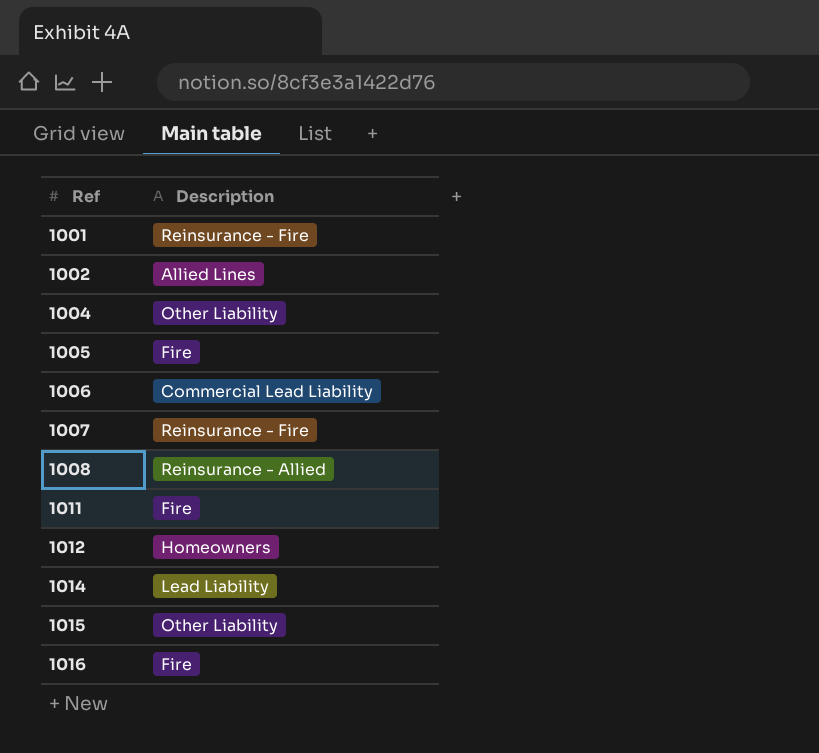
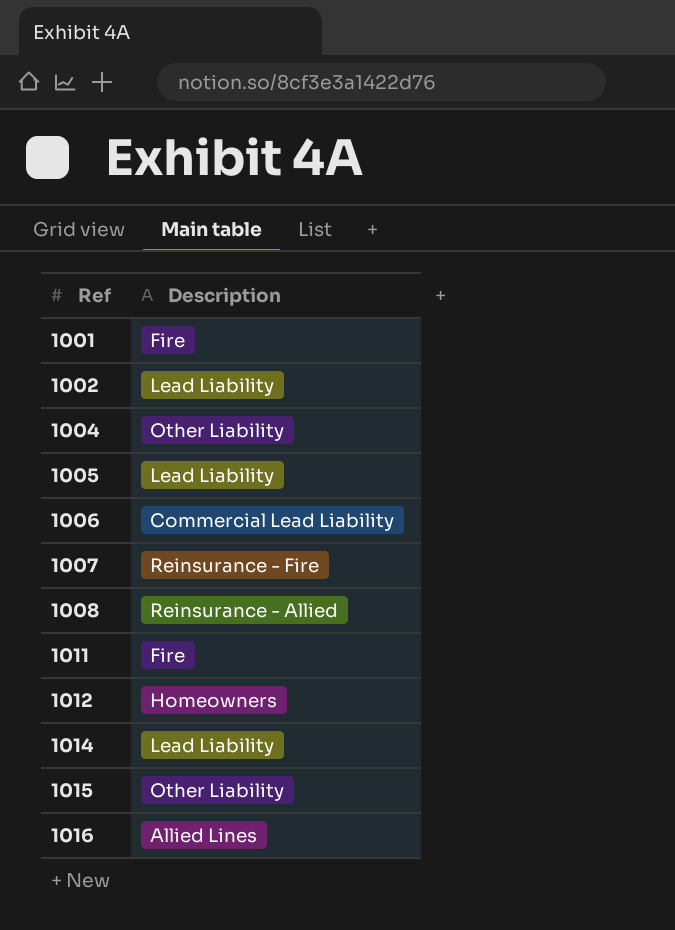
1001 | Description: Reinsurance - Fire -> Fire
1002 | Description: Allied Lines -> Lead Liability
1005 | Description: Fire -> Lead Liability
1016 | Description: Fire -> Allied Lines

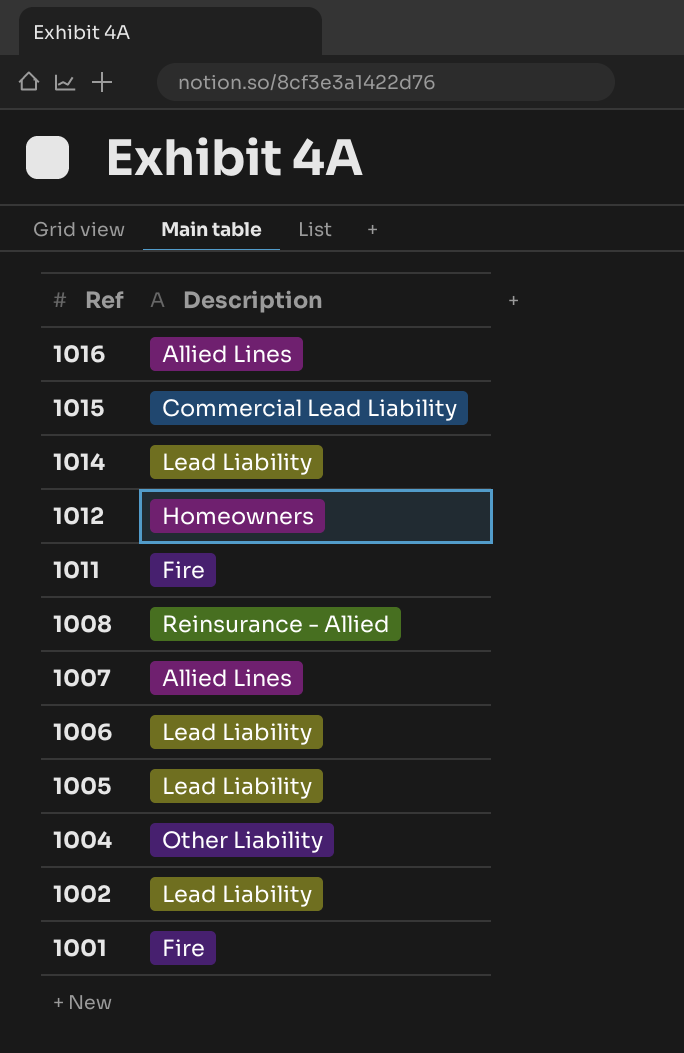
row order: Ref ascending -> Ref descending
1015 | Description: Other Liability -> Commercial Lead Liability
1007 | Description: Reinsurance - Fire -> Allied Lines
1006 | Description: Commercial Lead Liability -> Lead Liability

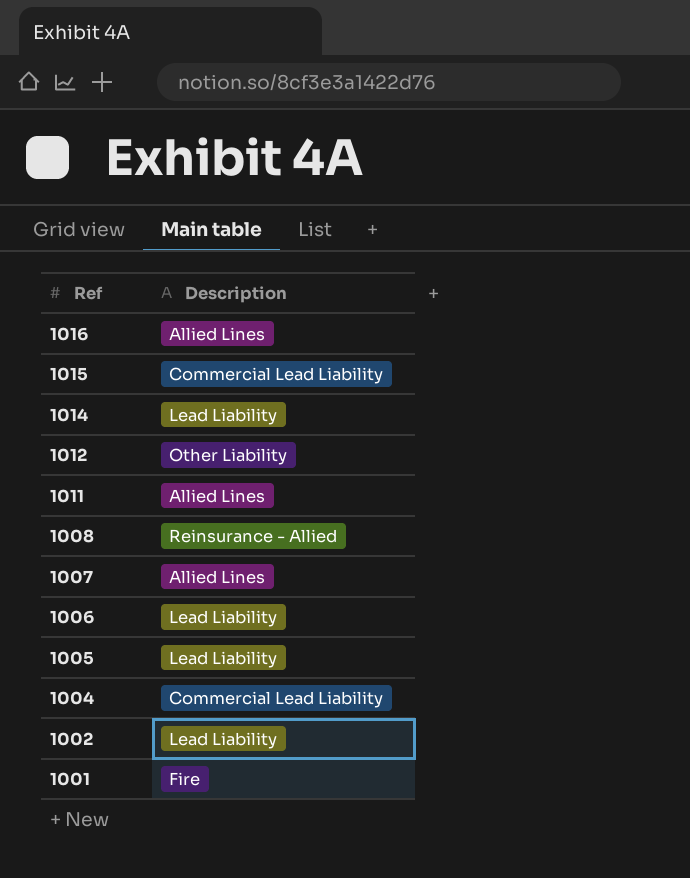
1012 | Description: Homeowners -> Other Liability
1011 | Description: Fire -> Allied Lines
1004 | Description: Other Liability -> Commercial Lead Liability

